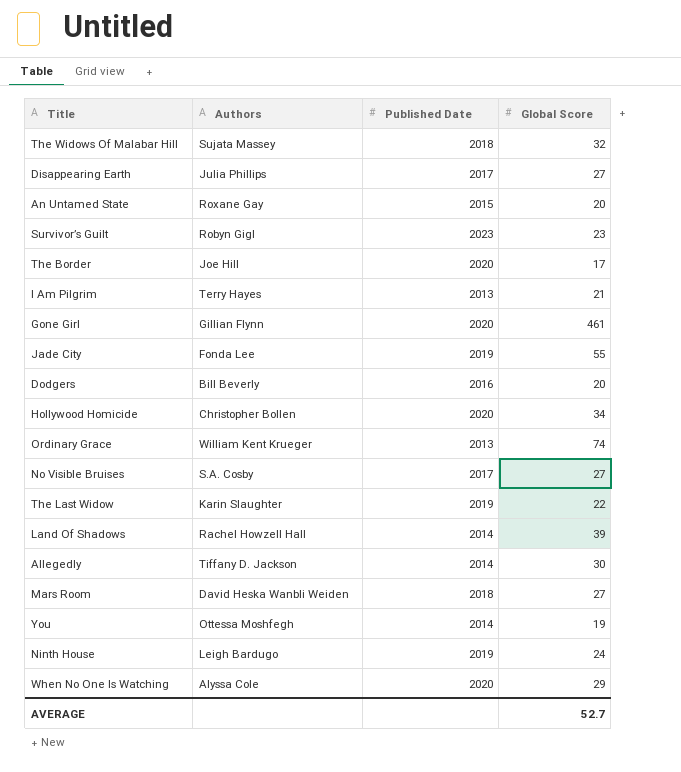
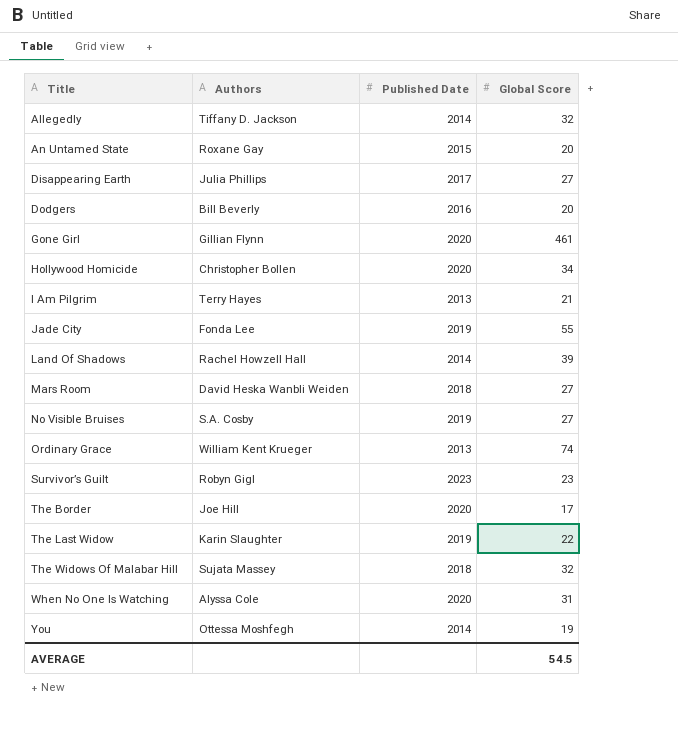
row order: none -> Title ascending
row Ninth House: Leigh Bardugo | 2019 | 24 -> none
Allegedly | Global Score: 30 -> 32
No Visible Bruises | Published Date: 2017 -> 2019
When No One Is Watching | Global Score: 29 -> 31
AVERAGE | Global Score: 52.7 -> 54.5

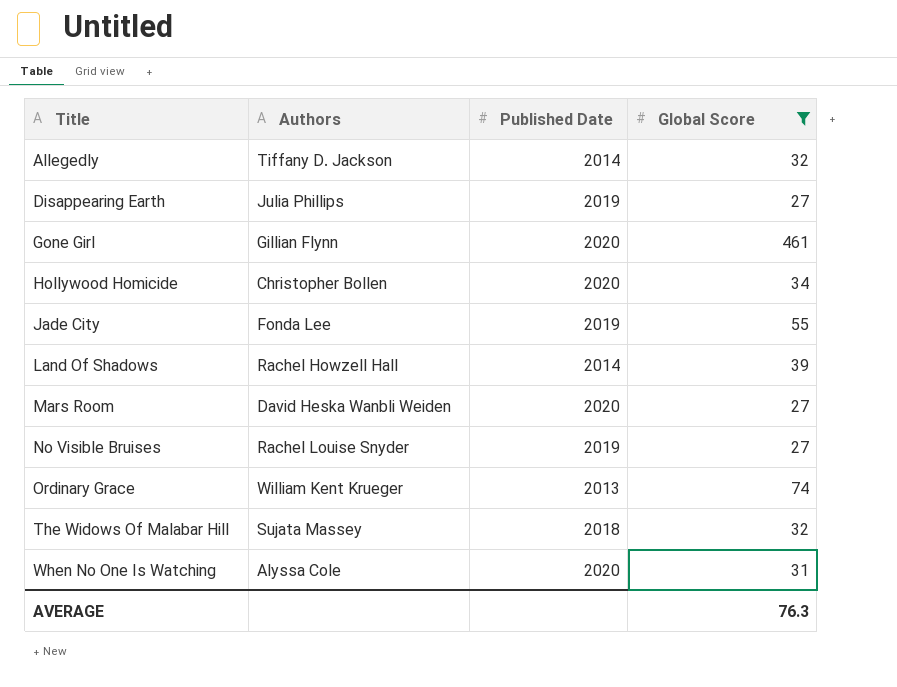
filter: none -> Global Score >= 27
Disappearing Earth | Published Date: 2017 -> 2019
Mars Room | Published Date: 2018 -> 2020
No Visible Bruises | Authors: S.A. Cosby -> Rachel Louise Snyder
AVERAGE | Global Score: 54.5 -> 76.3

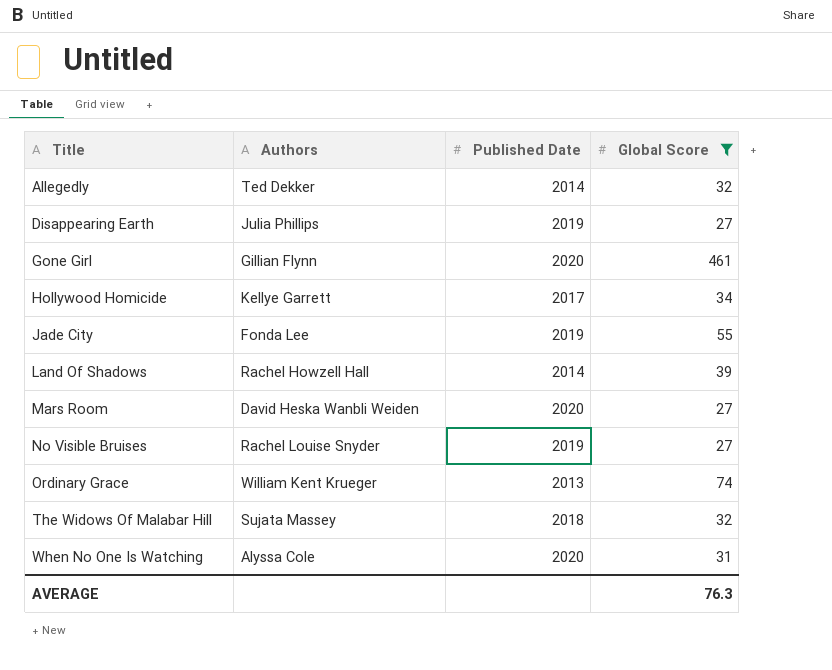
Allegedly | Authors: Tiffany D. Jackson -> Ted Dekker
Hollywood Homicide | Authors: Christopher Bollen -> Kellye Garrett
Hollywood Homicide | Published Date: 2020 -> 2017

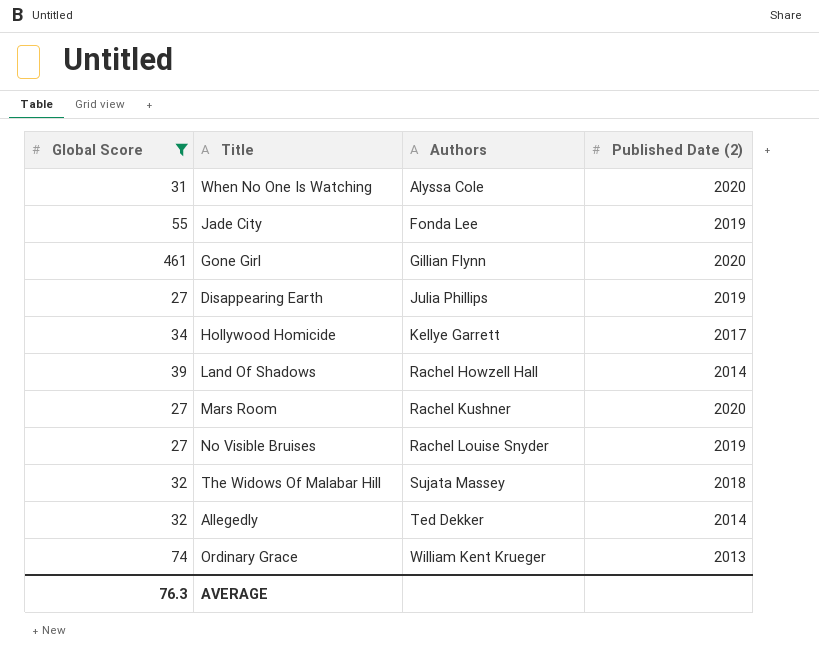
row order: Title ascending -> Authors ascending
column Global Score | position: 4 -> 1
column name: Published Date -> Published Date (2)
Mars Room | Authors: David Heska Wanbli Weiden -> Rachel Kushner

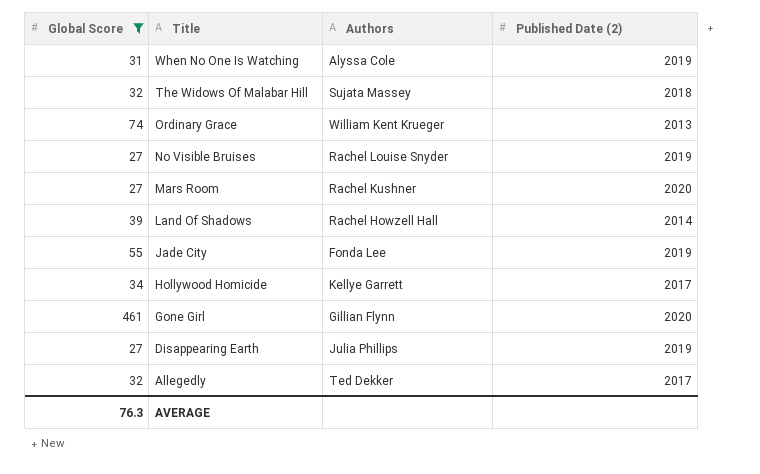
row order: Authors ascending -> Title descending
When No One Is Watching | Published Date (2): 2020 -> 2019
Allegedly | Published Date (2): 2014 -> 2017

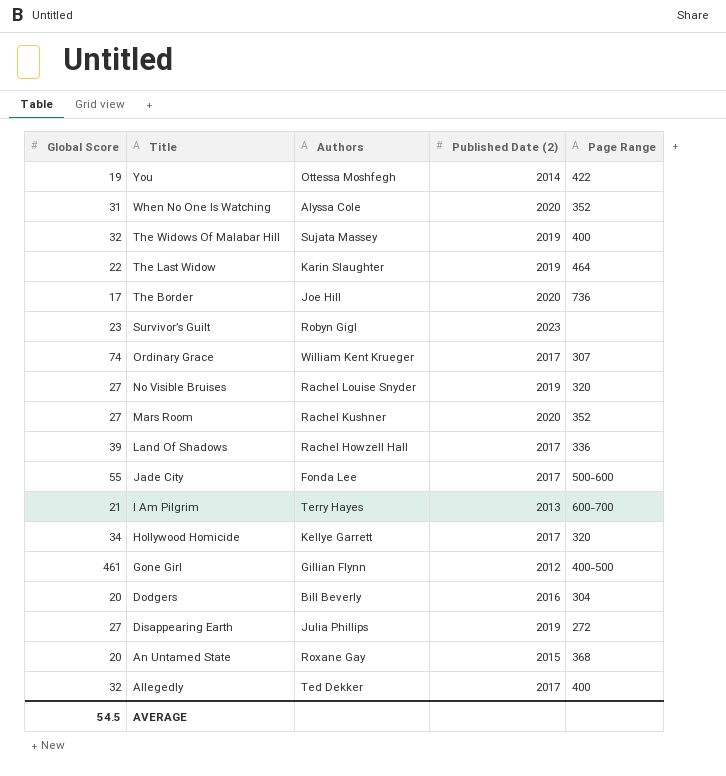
filter: Global Score >= 27 -> none
column Page Range | position: none -> 5
When No One Is Watching | Published Date (2): 2019 -> 2020
The Widows Of Malabar Hill | Published Date (2): 2018 -> 2019
Ordinary Grace | Published Date (2): 2013 -> 2017
Land Of Shadows | Published Date (2): 2014 -> 2017
Jade City | Published Date (2): 2019 -> 2017
Gone Girl | Published Date (2): 2020 -> 2012
AVERAGE | Global Score: 76.3 -> 54.5

